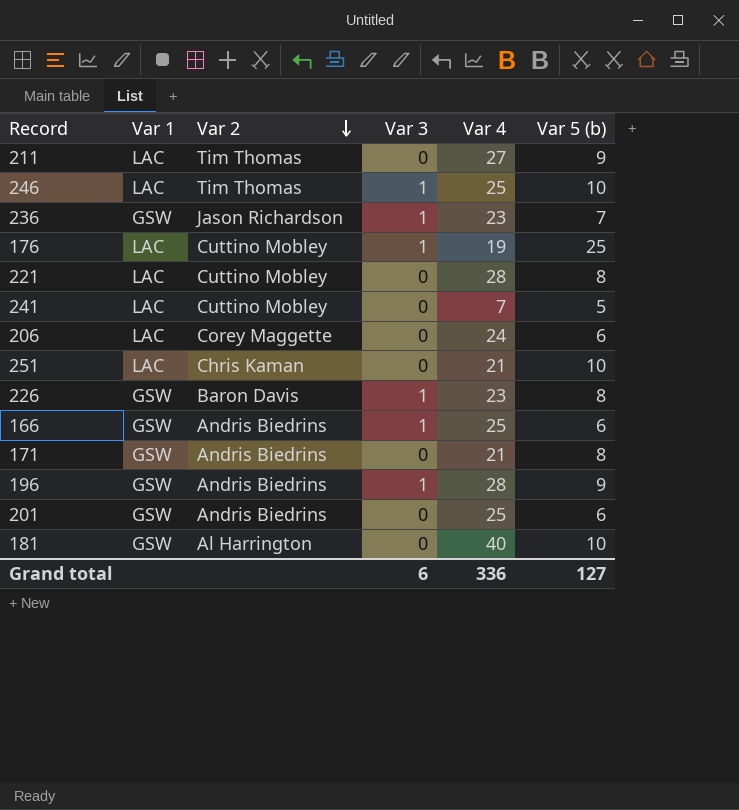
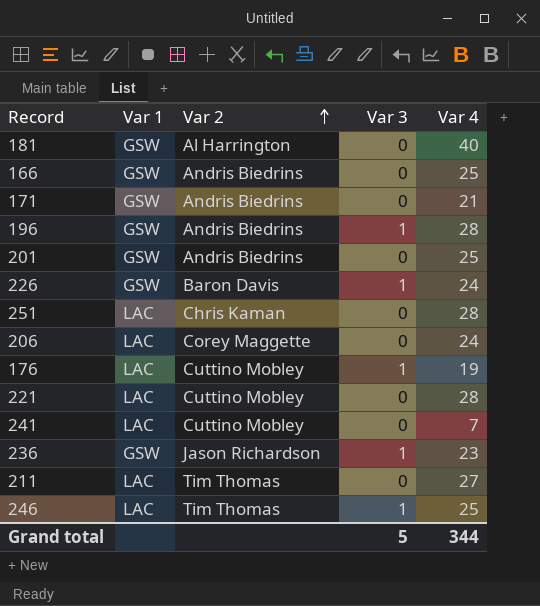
row order: Var 2 descending -> Var 2 ascending
column Var 5 (b) | position: 6 -> none
166 | Var 3: 1 -> 0
226 | Var 4: 23 -> 24
251 | Var 4: 21 -> 28
Grand total | Var 3: 6 -> 5
Grand total | Var 4: 336 -> 344

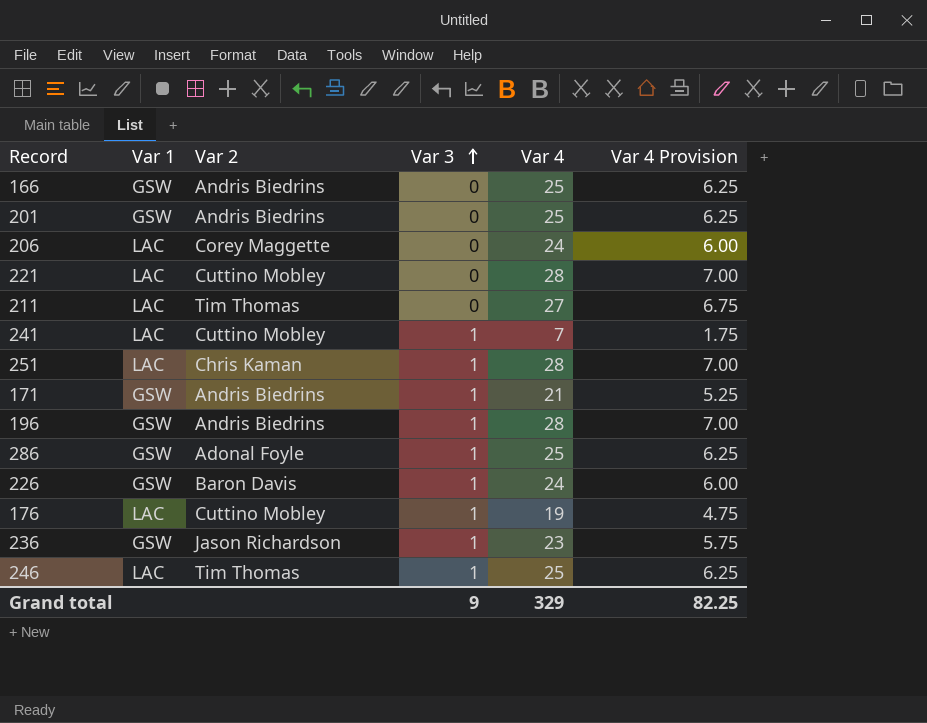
row order: Var 2 ascending -> Var 3 ascending
column Var 4 Provision | formula: none -> [Var 4] * 0.25
row 181: GSW | Al Harrington | 0 | 40 -> none
241 | Var 3: 0 -> 1
251 | Var 3: 0 -> 1
171 | Var 3: 0 -> 1
row 286: none -> GSW | Adonal Foyle | 1 | 25 | 6.25
Grand total | Var 3: 5 -> 9
Grand total | Var 4: 344 -> 329

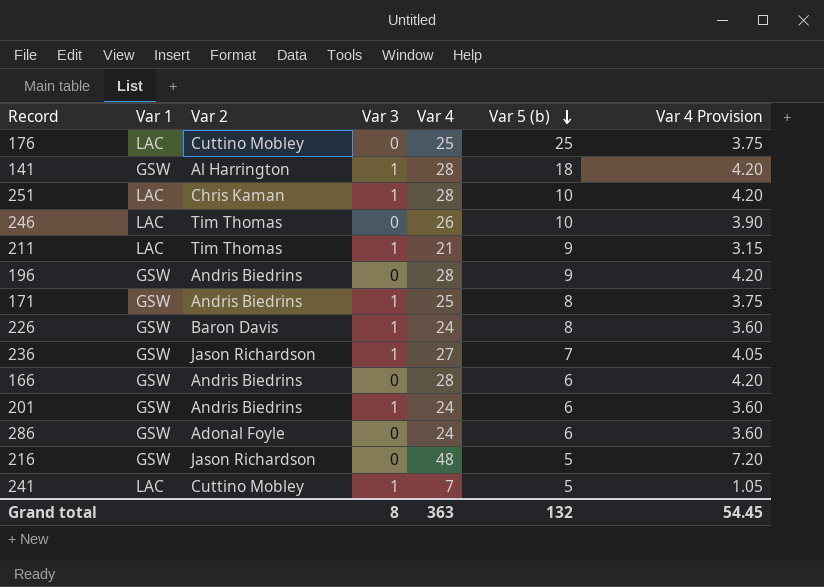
row order: Var 3 ascending -> Var 5 (b) descending
column Var 5 (b) | position: none -> 6
column Var 4 Provision | formula: [Var 4] * 0.25 -> [Var 4] * 0.15
row 206: LAC | Corey Maggette | 0 | 24 | 6.00 -> none
row 221: LAC | Cuttino Mobley | 0 | 28 | 7.00 -> none
176 | Var 3: 1 -> 0
176 | Var 4: 19 -> 25
row 141: none -> GSW | Al Harrington | 1 | 28 | 18 | 4.20
246 | Var 3: 1 -> 0
246 | Var 4: 25 -> 26
211 | Var 3: 0 -> 1
211 | Var 4: 27 -> 21
196 | Var 3: 1 -> 0
171 | Var 4: 21 -> 25
236 | Var 4: 23 -> 27
166 | Var 4: 25 -> 28
201 | Var 3: 0 -> 1
201 | Var 4: 25 -> 24
286 | Var 3: 1 -> 0
286 | Var 4: 25 -> 24
row 216: none -> GSW | Jason Richardson | 0 | 48 | 5 | 7.20
Grand total | Var 3: 9 -> 8
Grand total | Var 4: 329 -> 363
Grand total | Var 4 Provision: 82.25 -> 54.45

